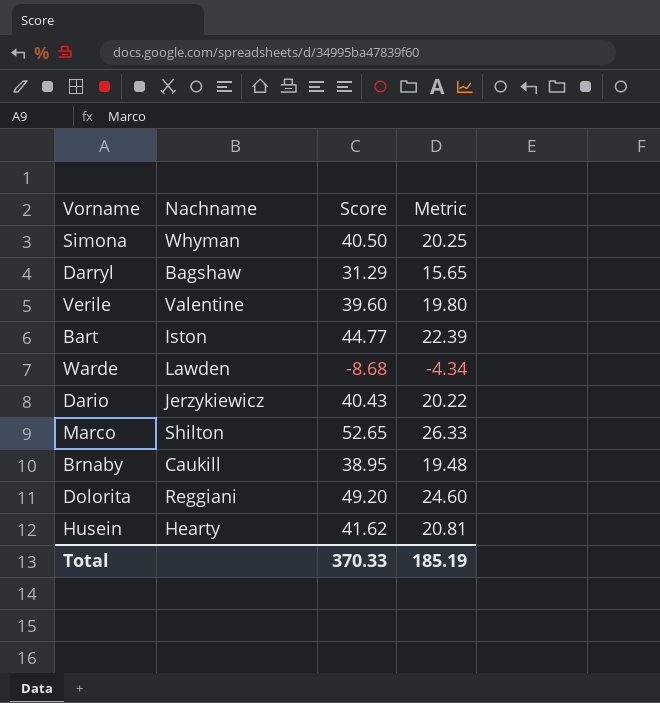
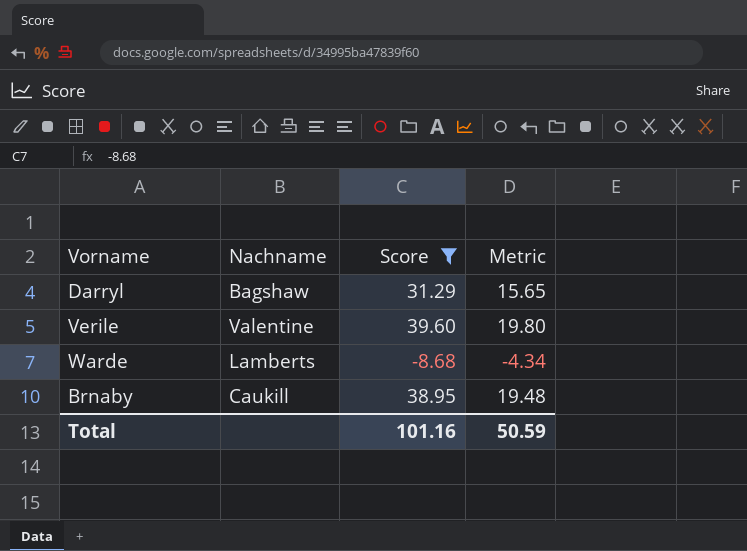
filter: none -> Score <= 39.60
Warde | Nachname: Lawden -> Lamberts
Total | Score: 370.33 -> 101.16
Total | Metric: 185.19 -> 50.59

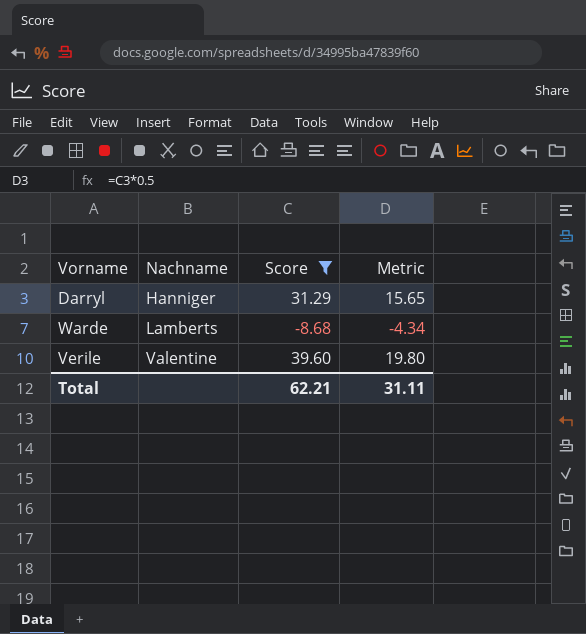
row order: none -> Nachname ascending
row Brnaby: Caukill | 38.95 | 19.48 -> none
Darryl | Nachname: Bagshaw -> Hanniger
Total | Score: 101.16 -> 62.21
Total | Metric: 50.59 -> 31.11

